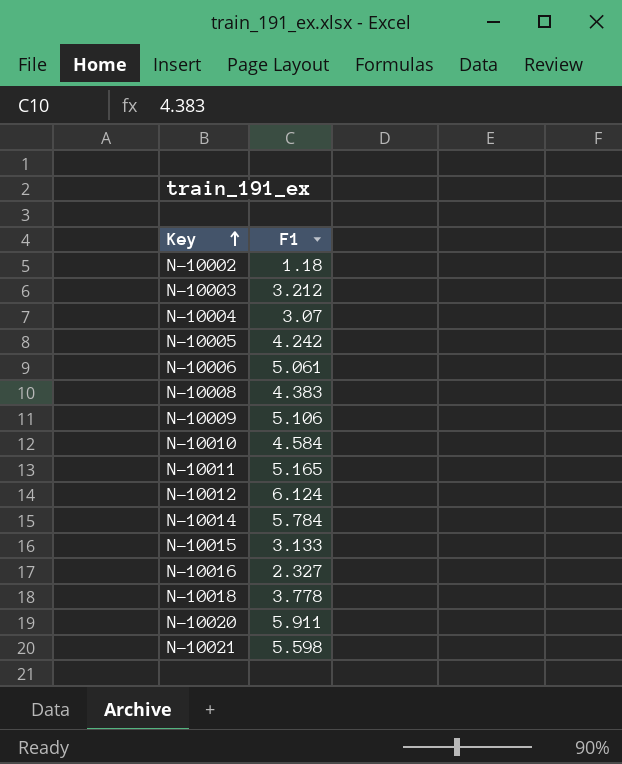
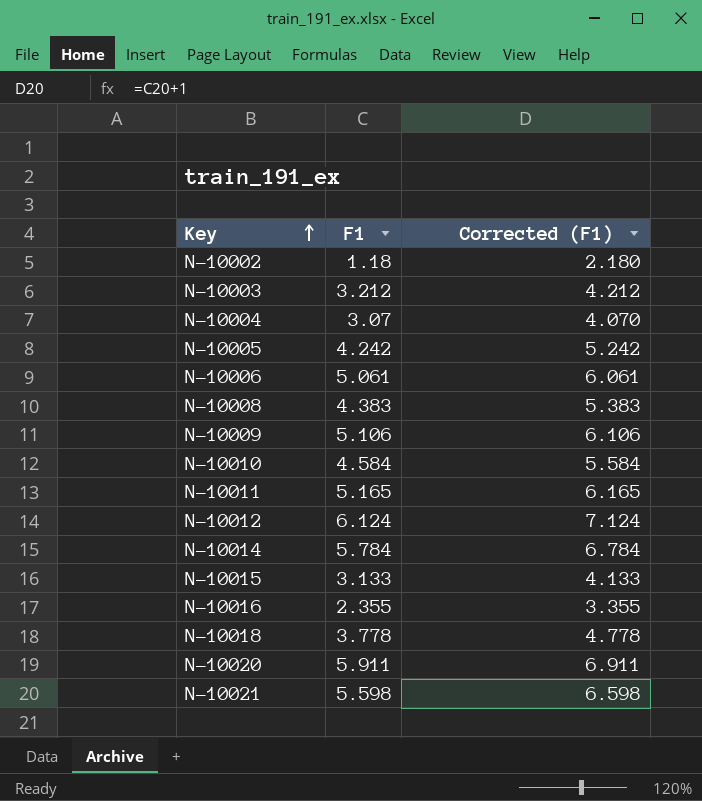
column Corrected (F1) | formula: none -> [F1] + 1
N-10016 | F1: 2.327 -> 2.355

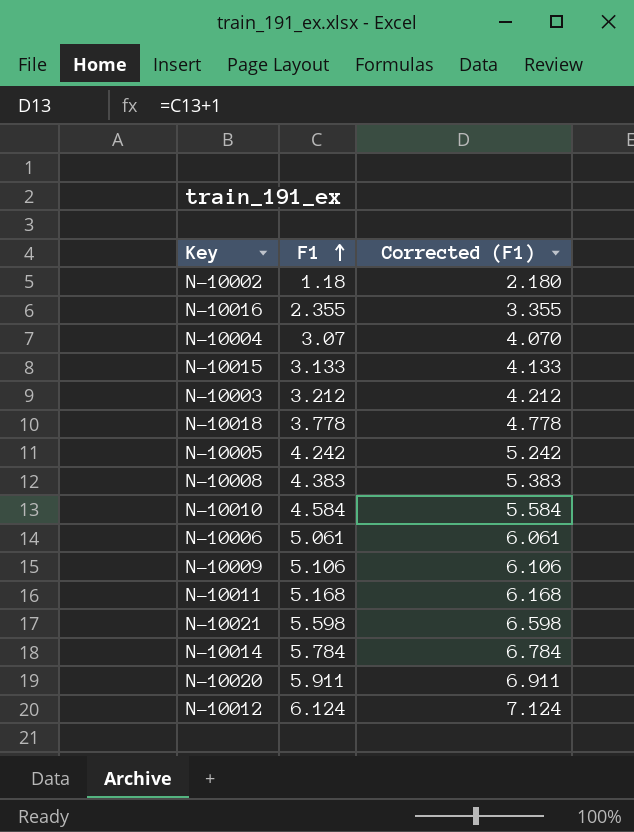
row order: Key ascending -> F1 ascending
N-10011 | F1: 5.165 -> 5.168
N-10011 | Corrected (F1): 6.165 -> 6.168

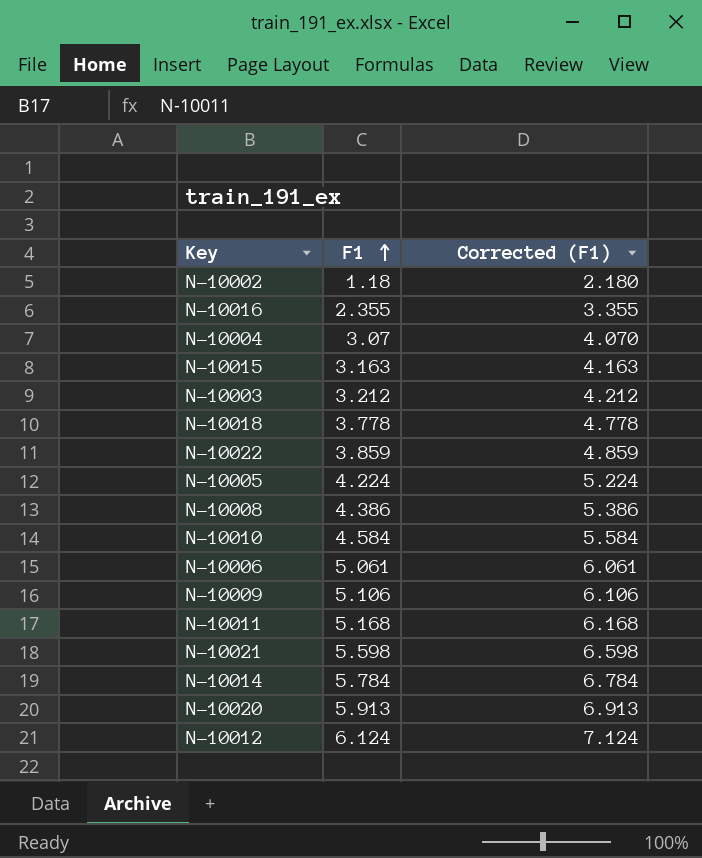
N-10015 | F1: 3.133 -> 3.163
N-10015 | Corrected (F1): 4.133 -> 4.163
row N-10022: none -> 3.859 | 4.859
N-10005 | F1: 4.242 -> 4.224
N-10005 | Corrected (F1): 5.242 -> 5.224
N-10008 | F1: 4.383 -> 4.386
N-10008 | Corrected (F1): 5.383 -> 5.386
N-10020 | F1: 5.911 -> 5.913
N-10020 | Corrected (F1): 6.911 -> 6.913

